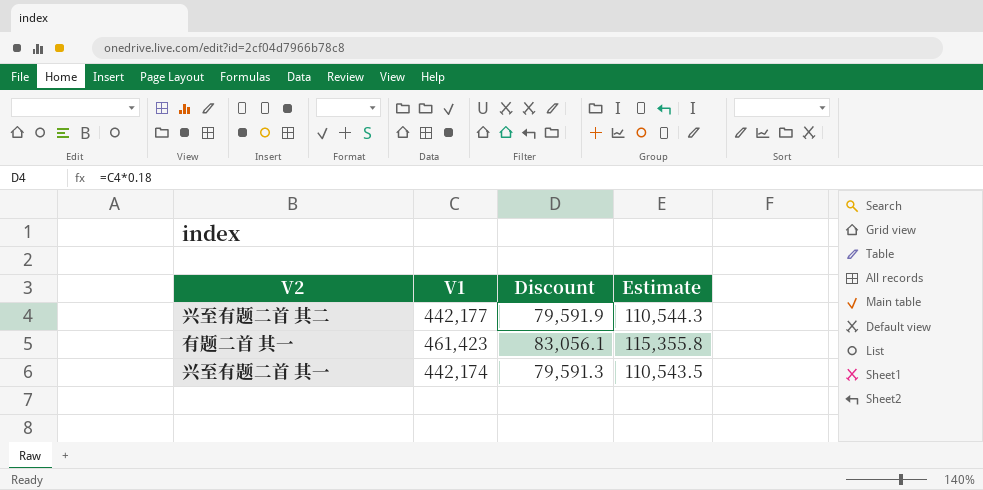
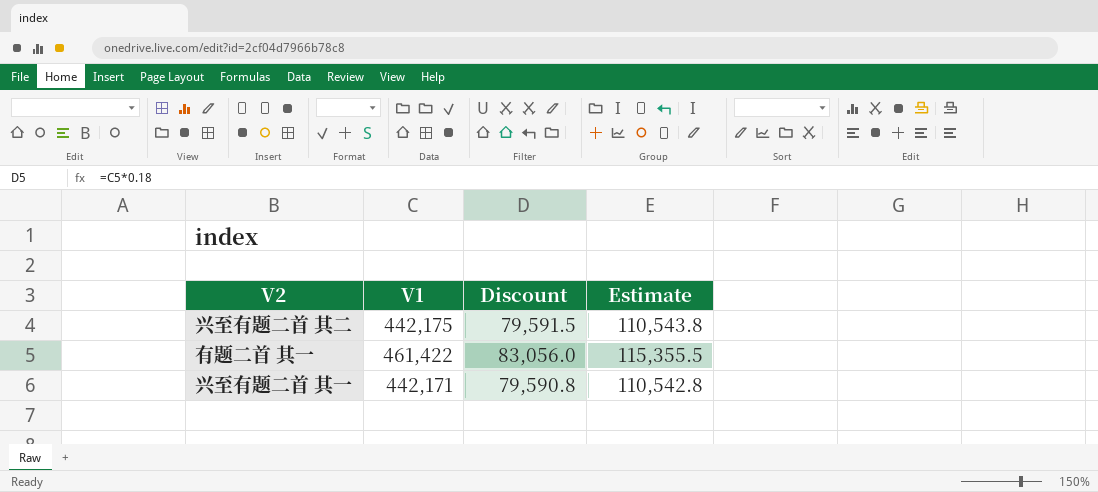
兴至有题二首 其二 | V1: 442,177 -> 442,175
兴至有题二首 其二 | Discount: 79,591.9 -> 79,591.5
兴至有题二首 其二 | Estimate: 110,544.3 -> 110,543.8
有题二首 其一 | V1: 461,423 -> 461,422
有题二首 其一 | Discount: 83,056.1 -> 83,056.0
有题二首 其一 | Estimate: 115,355.8 -> 115,355.5
兴至有题二首 其一 | V1: 442,174 -> 442,171
兴至有题二首 其一 | Discount: 79,591.3 -> 79,590.8
兴至有题二首 其一 | Estimate: 110,543.5 -> 110,542.8

